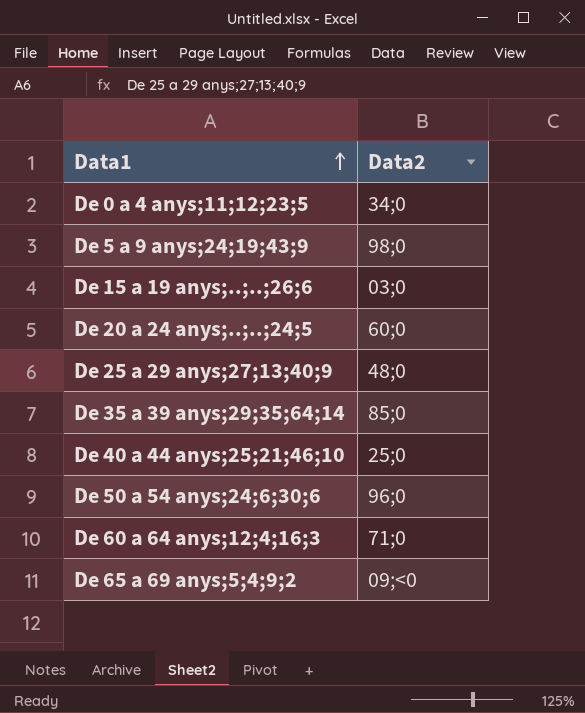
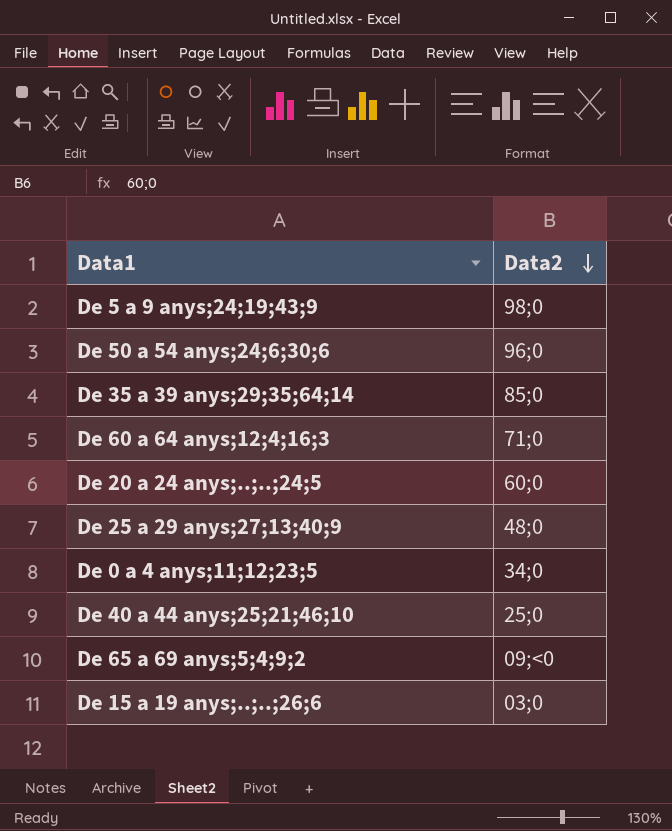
row order: Data1 ascending -> Data2 descending

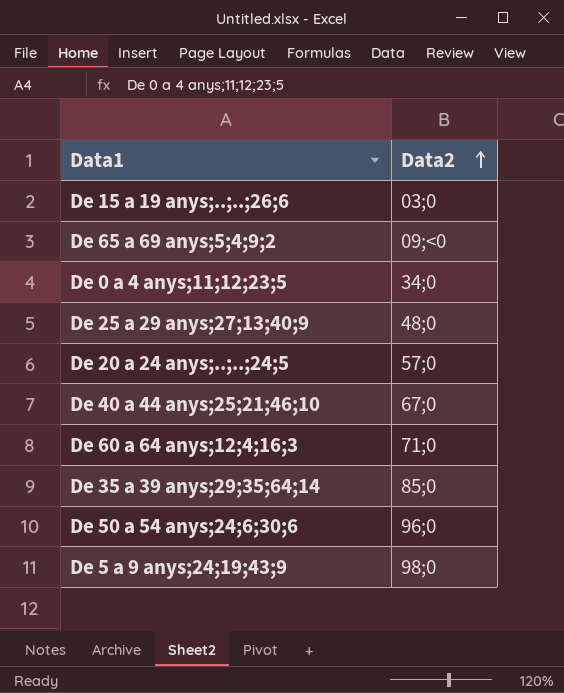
row order: Data2 descending -> Data2 ascending
De 20 a 24 anys;..;..;24;5 | Data2: 60;0 -> 57;0
De 40 a 44 anys;25;21;46;10 | Data2: 25;0 -> 67;0

